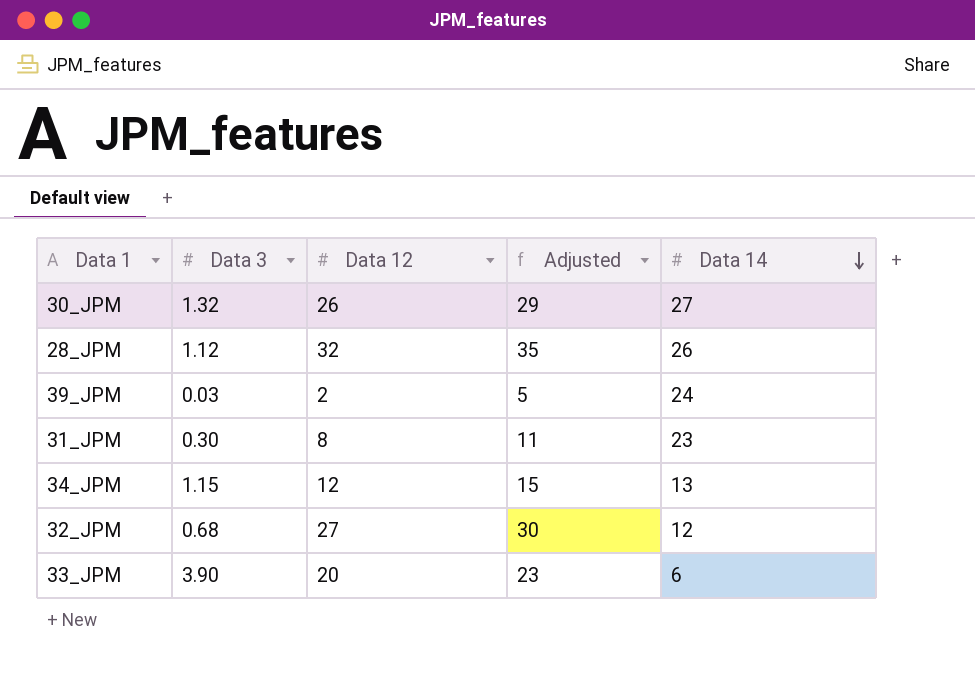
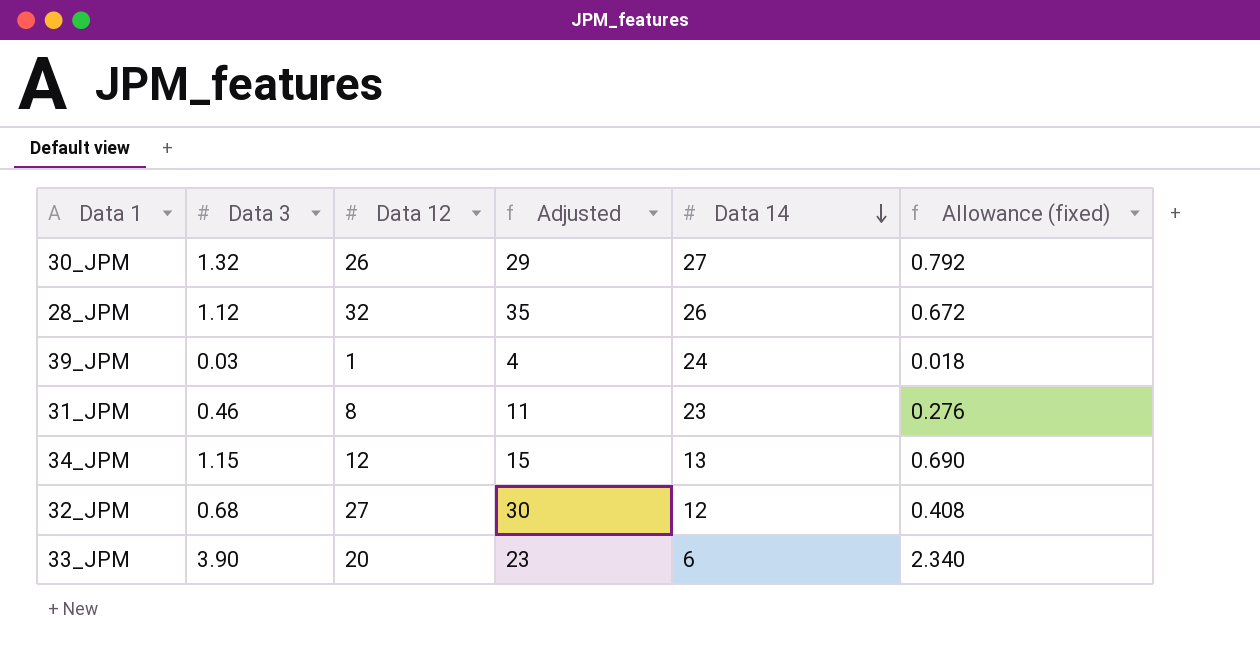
column Allowance (fixed) | formula: none -> [Data 3] * 0.6
39_JPM | Data 12: 2 -> 1
39_JPM | Adjusted: 5 -> 4
31_JPM | Data 3: 0.30 -> 0.46

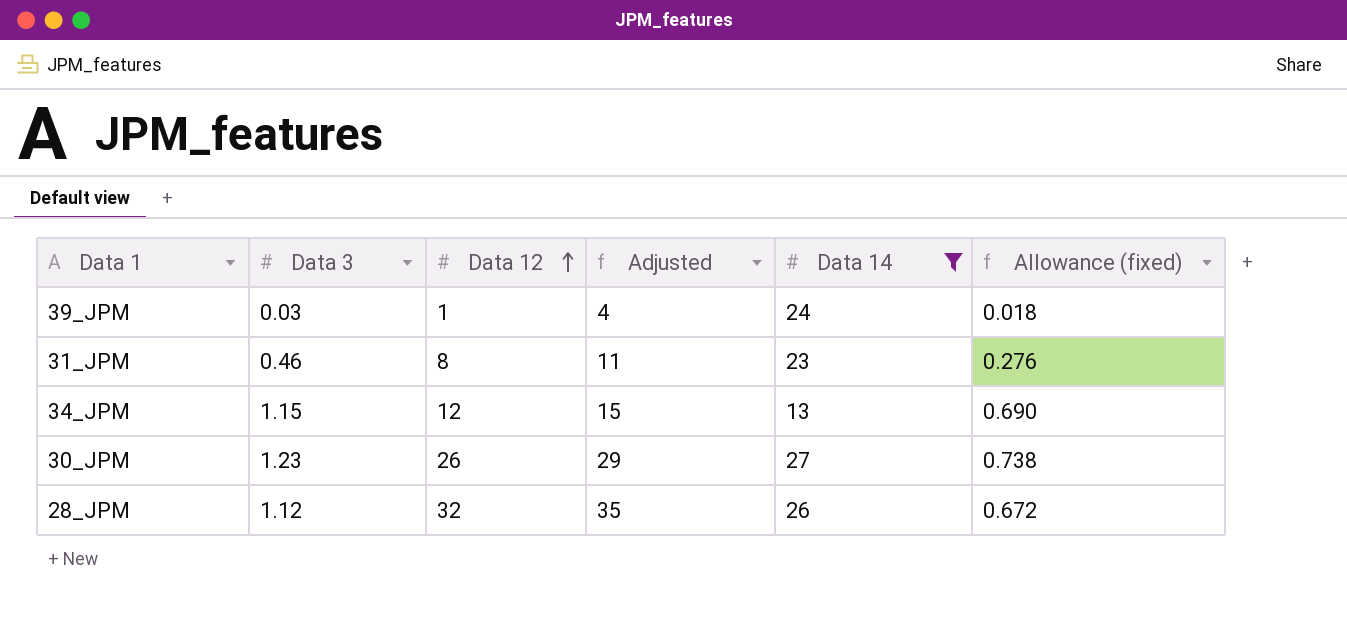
filter: none -> Data 14 >= 13
row order: Data 14 descending -> Data 12 ascending
30_JPM | Data 3: 1.32 -> 1.23
30_JPM | Allowance (fixed): 0.792 -> 0.738

